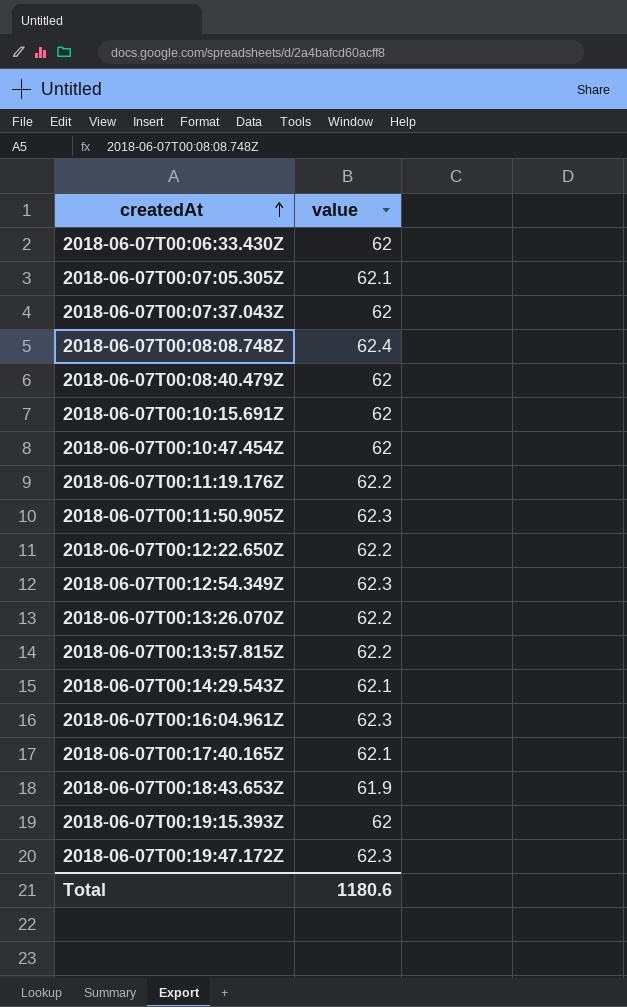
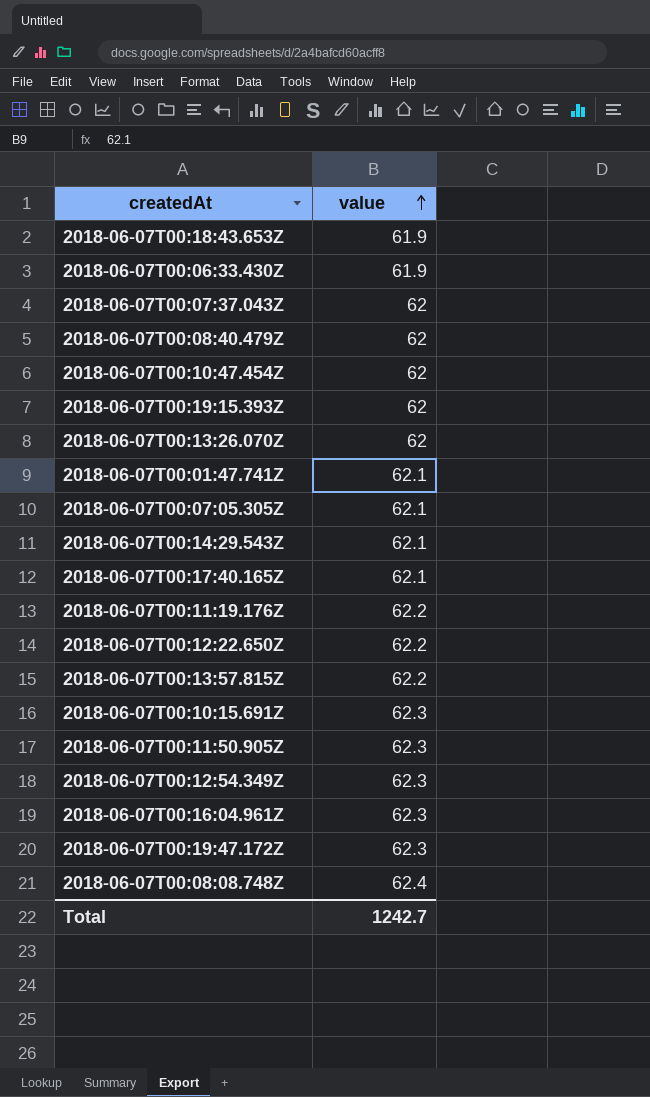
row order: createdAt ascending -> value ascending
2018-06-07T00:06:33.430Z | value: 62 -> 61.9
2018-06-07T00:13:26.070Z | value: 62.2 -> 62
row 2018-06-07T00:01:47.741Z: none -> 62.1
2018-06-07T00:10:15.691Z | value: 62 -> 62.3
Total | value: 1180.6 -> 1242.7

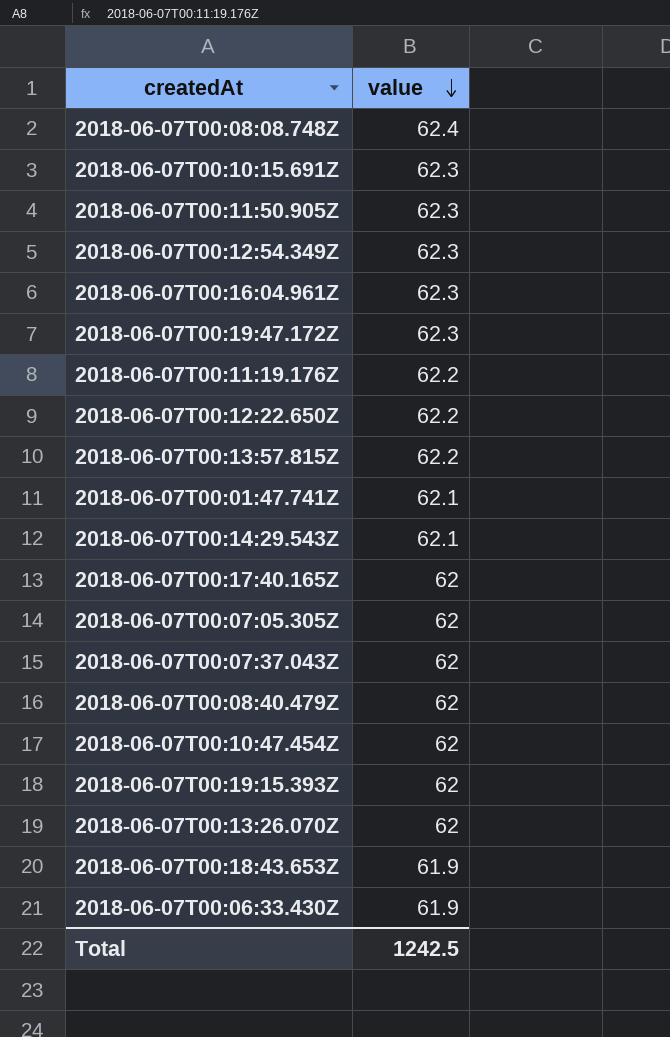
row order: value ascending -> value descending
2018-06-07T00:17:40.165Z | value: 62.1 -> 62
2018-06-07T00:07:05.305Z | value: 62.1 -> 62
Total | value: 1242.7 -> 1242.5

